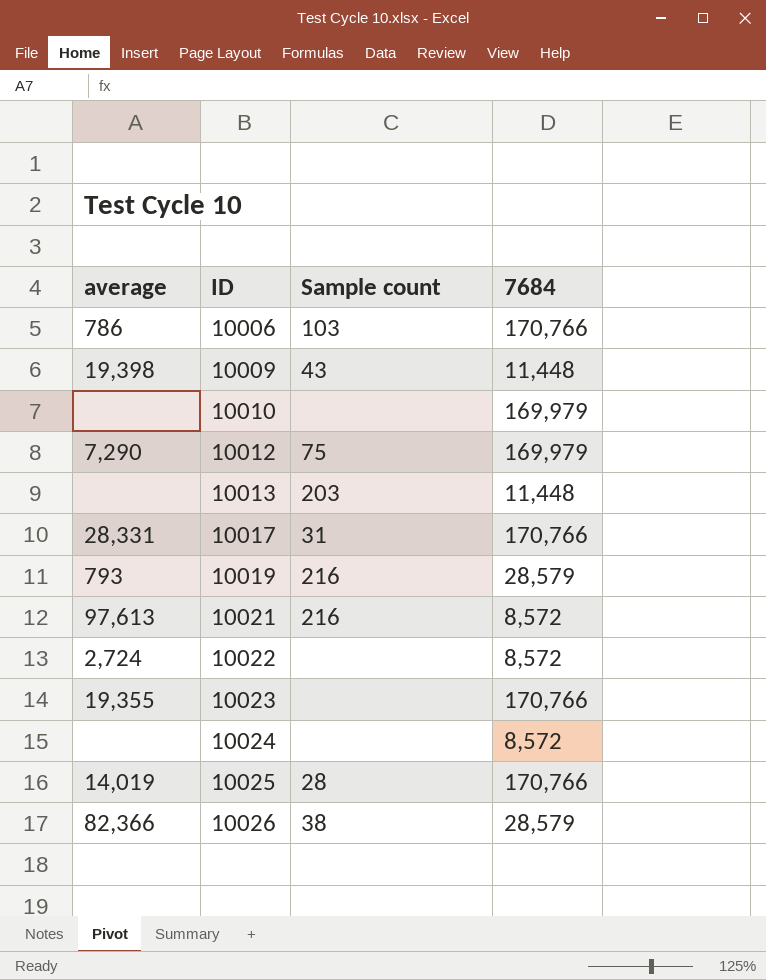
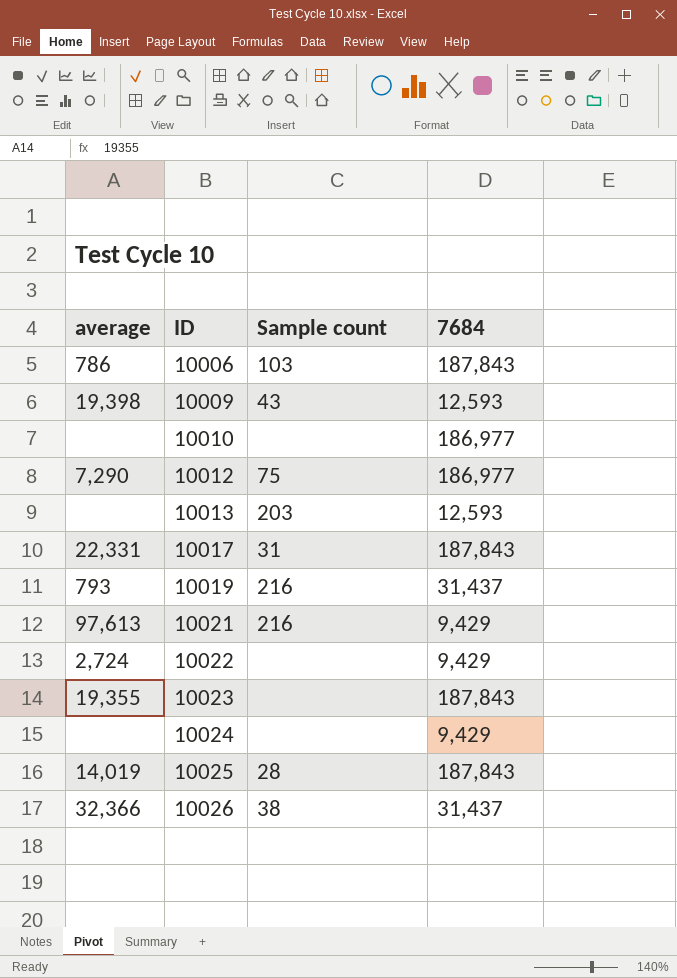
10006 | 7684: 170,766 -> 187,843
10009 | 7684: 11,448 -> 12,593
10010 | 7684: 169,979 -> 186,977
10012 | 7684: 169,979 -> 186,977
10013 | 7684: 11,448 -> 12,593
10017 | average: 28,331 -> 22,331
10017 | 7684: 170,766 -> 187,843
10019 | 7684: 28,579 -> 31,437
10021 | 7684: 8,572 -> 9,429
10022 | 7684: 8,572 -> 9,429
10023 | 7684: 170,766 -> 187,843
10024 | 7684: 8,572 -> 9,429
10025 | 7684: 170,766 -> 187,843
10026 | average: 82,366 -> 32,366
10026 | 7684: 28,579 -> 31,437

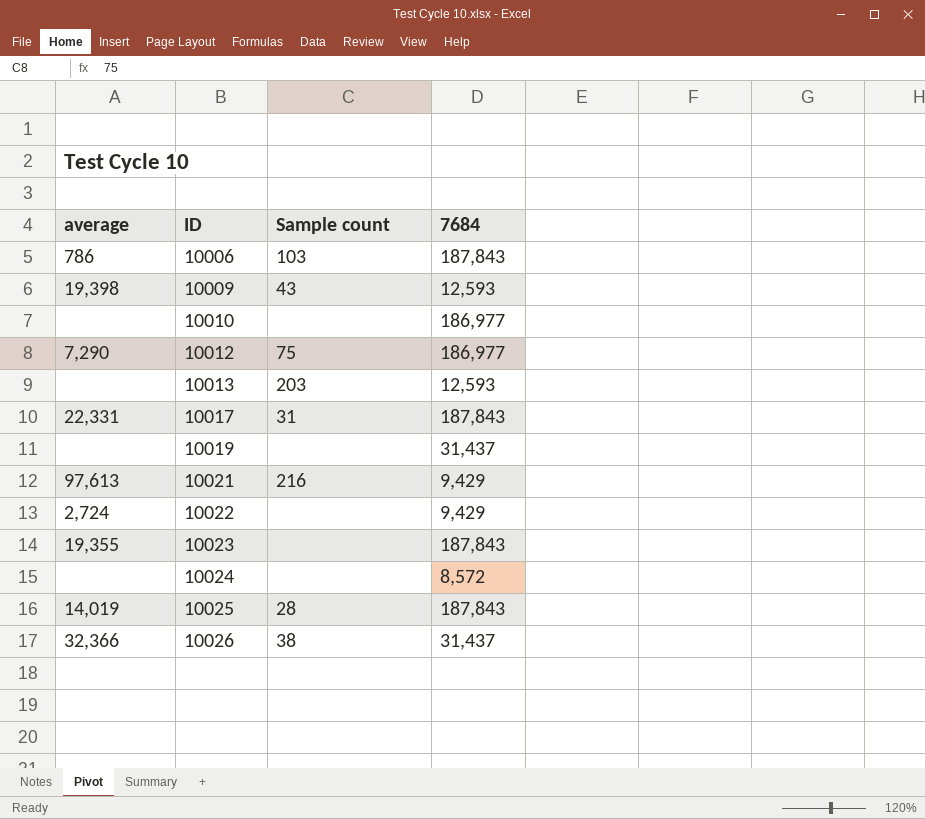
10019 | average: 793 -> none
10019 | Sample count: 216 -> none
10024 | 7684: 9,429 -> 8,572

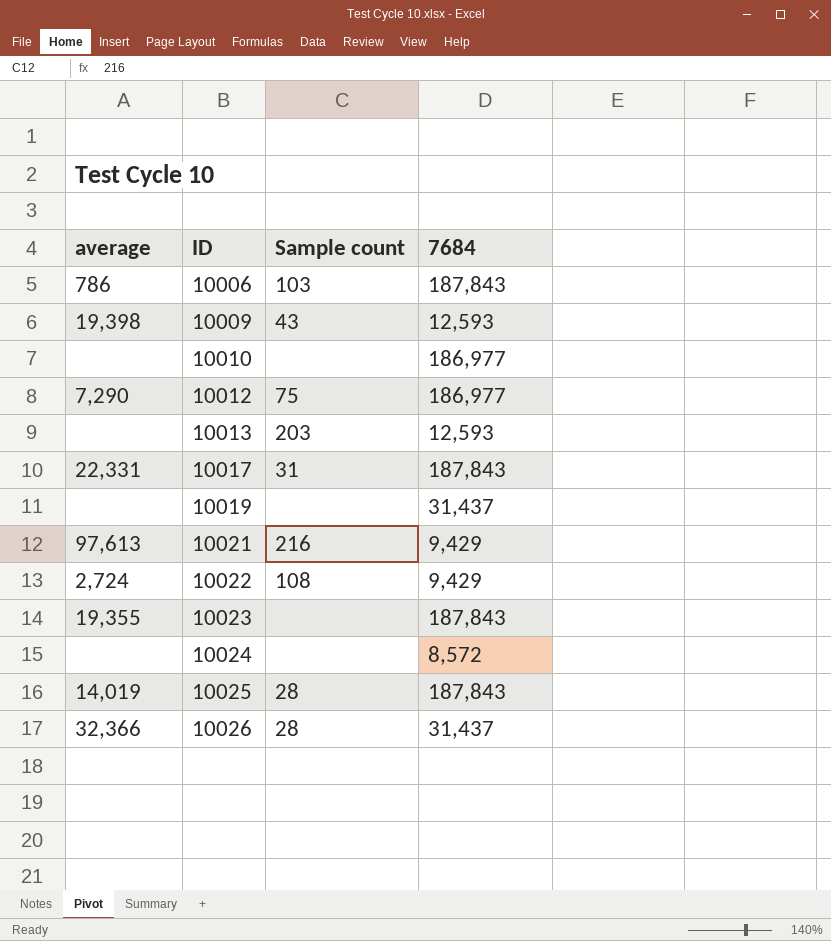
10022 | Sample count: none -> 108
10026 | Sample count: 38 -> 28

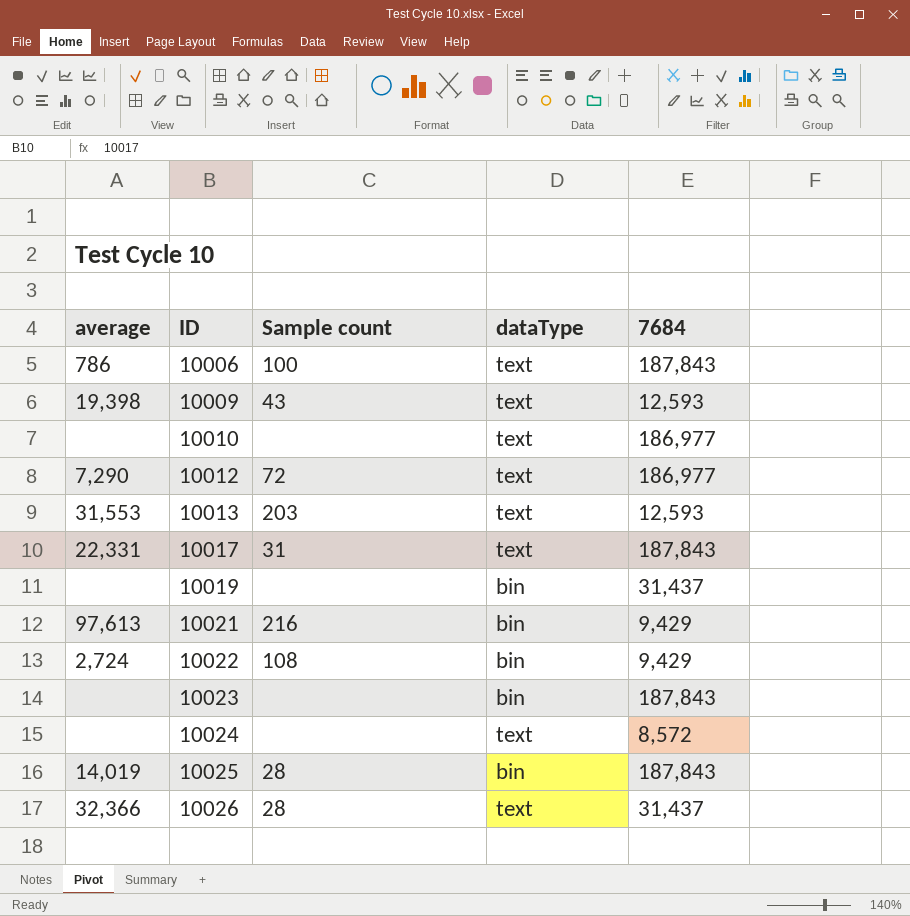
column dataType | position: none -> 4
10006 | Sample count: 103 -> 100
10012 | Sample count: 75 -> 72
10013 | average: none -> 31,553
10023 | average: 19,355 -> none

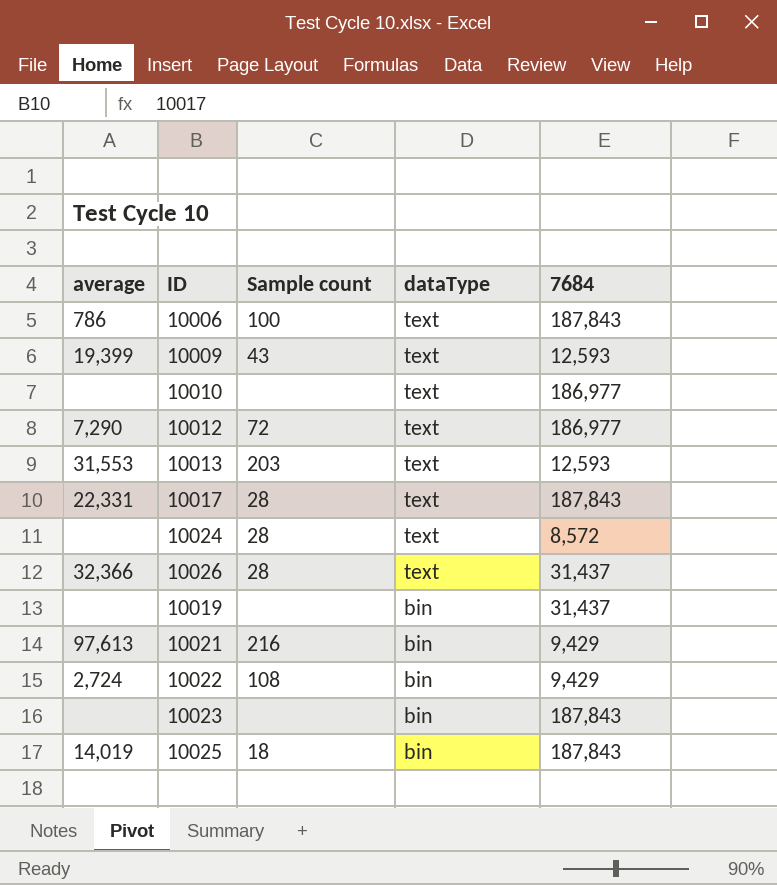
row order: ID ascending -> dataType descending
10009 | average: 19,398 -> 19,399
10017 | Sample count: 31 -> 28
10024 | Sample count: none -> 28
10025 | Sample count: 28 -> 18

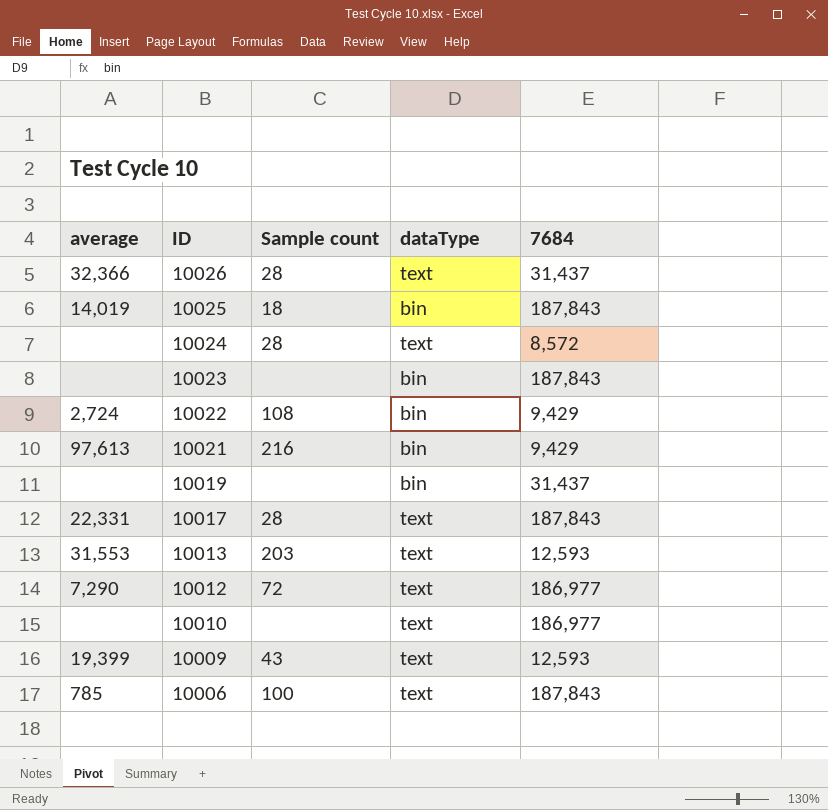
row order: dataType descending -> ID descending
10006 | average: 786 -> 785

